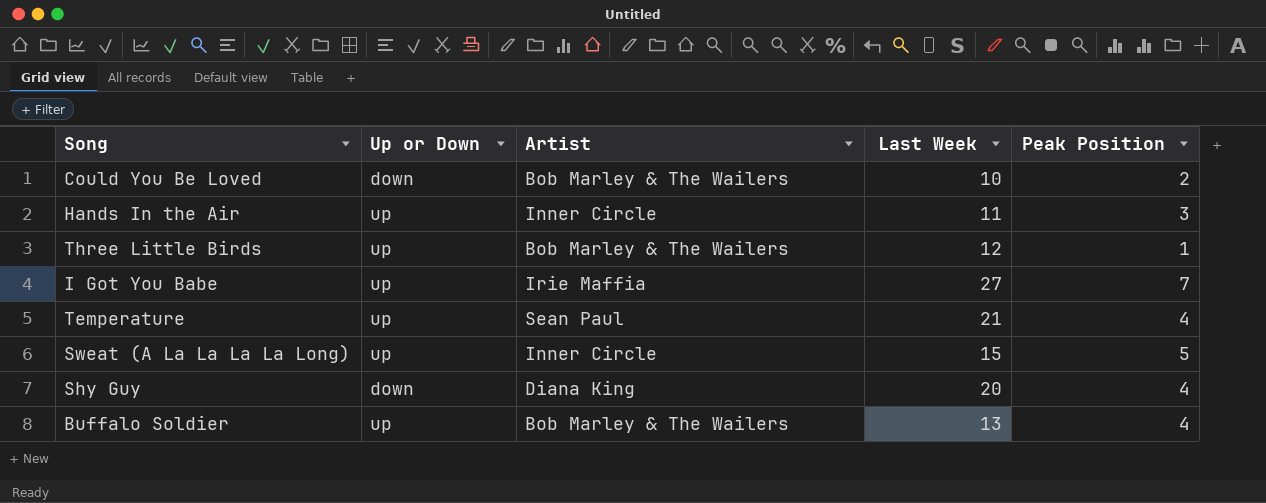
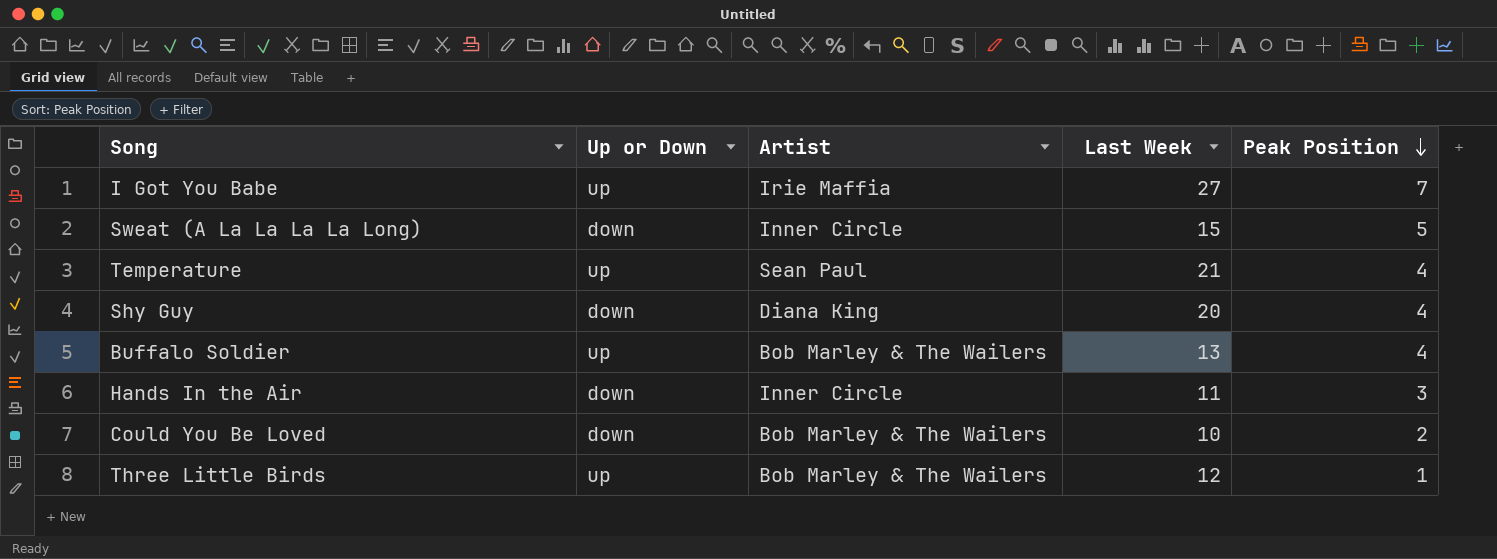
row order: none -> Peak Position descending
Sweat (A La La La La Long) | Up or Down: up -> down
Hands In the Air | Up or Down: up -> down

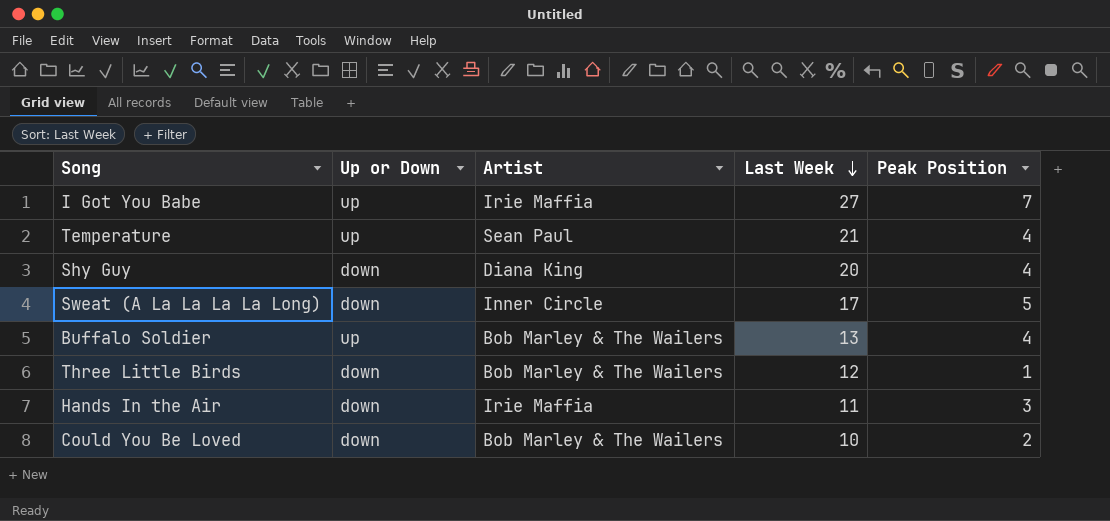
row order: Peak Position descending -> Last Week descending
Sweat (A La La La La Long) | Last Week: 15 -> 17
Three Little Birds | Up or Down: up -> down
Hands In the Air | Artist: Inner Circle -> Irie Maffia

